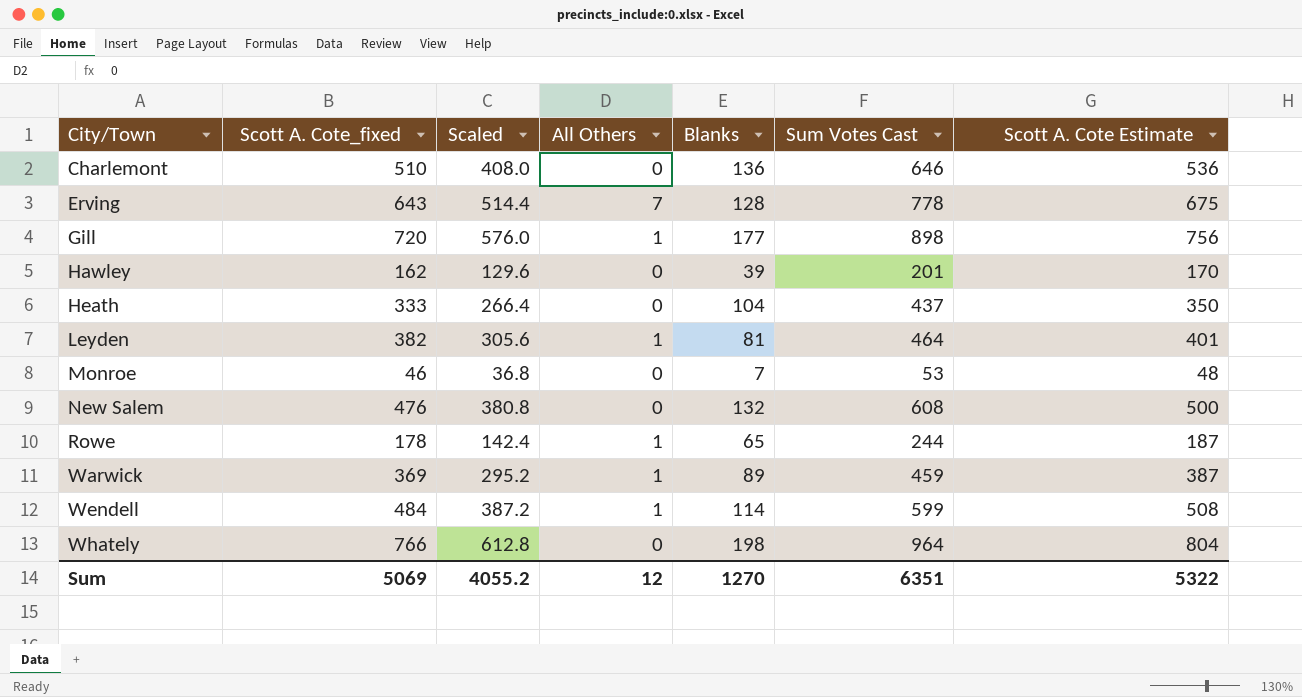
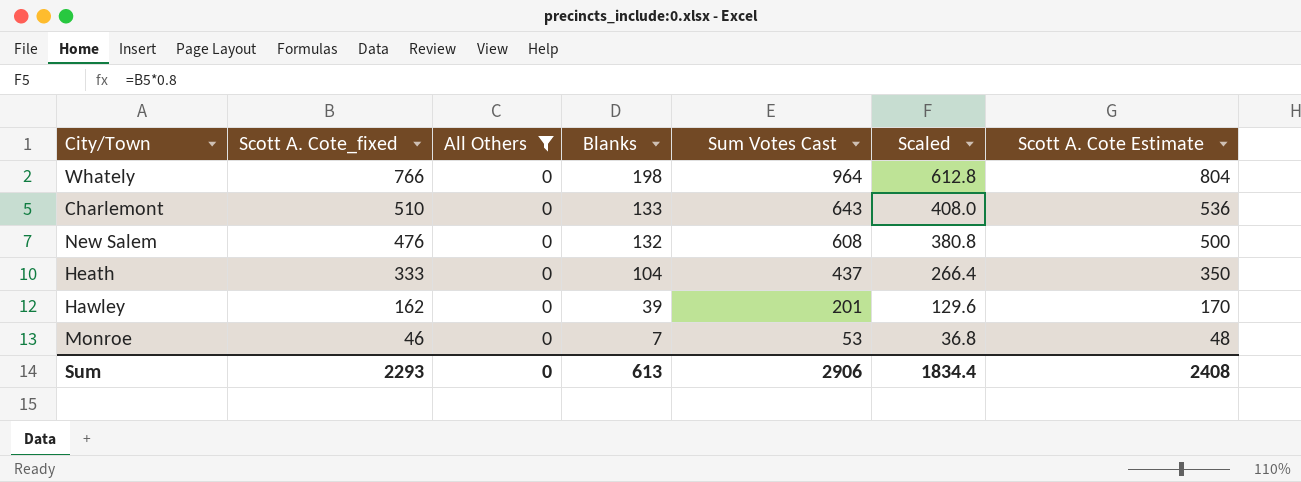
filter: none -> All Others = 0
row order: City/Town ascending -> Scott A. Cote_fixed descending
column Scaled | position: 3 -> 6
Charlemont | Blanks: 136 -> 133
Charlemont | Sum Votes Cast: 646 -> 643
Sum | Scott A. Cote_fixed: 5069 -> 2293
Sum | All Others: 12 -> 0
Sum | Blanks: 1270 -> 613
Sum | Sum Votes Cast: 6351 -> 2906
Sum | Scaled: 4055.2 -> 1834.4
Sum | Scott A. Cote Estimate: 5322 -> 2408

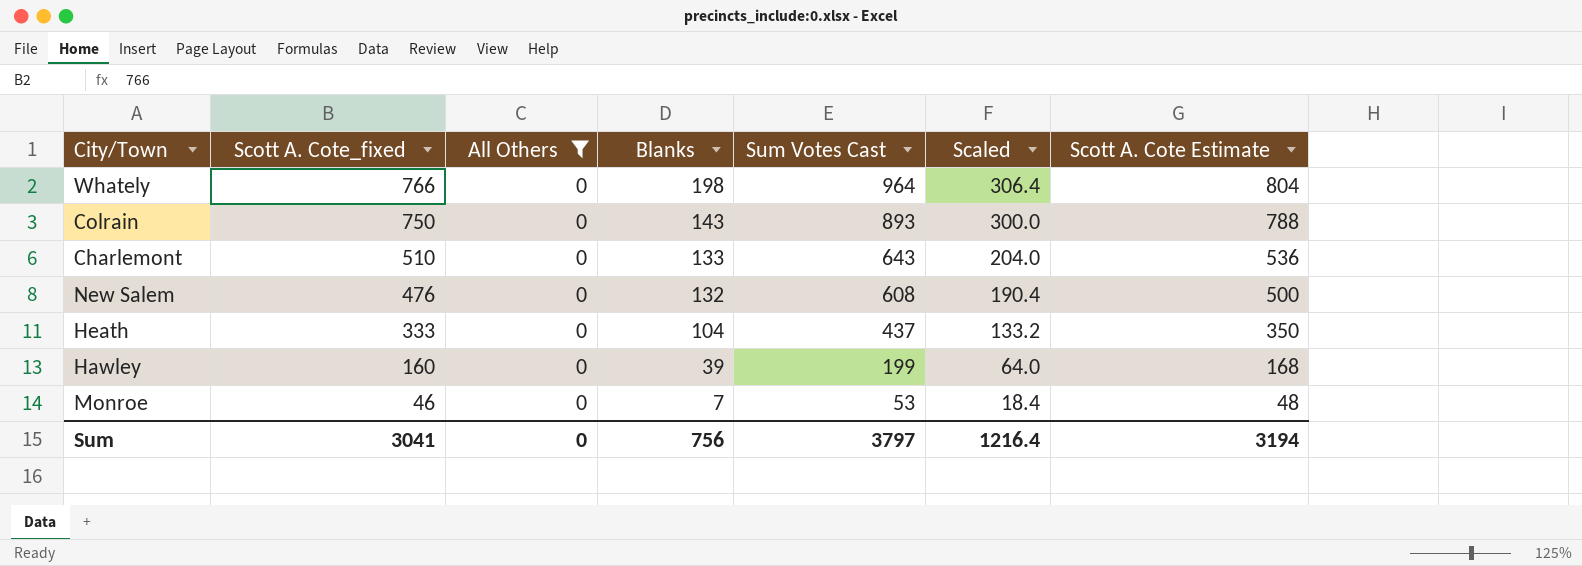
column Scaled | formula: [Scott A. Cote_fixed] * 0.8 -> [Scott A. Cote_fixed] * 0.4
row Colrain: none -> 750 | 0 | 143 | 893 | 300.0 | 788
Hawley | Scott A. Cote_fixed: 162 -> 160
Hawley | Sum Votes Cast: 201 -> 199
Hawley | Scott A. Cote Estimate: 170 -> 168
Sum | Scott A. Cote_fixed: 2293 -> 3041
Sum | Blanks: 613 -> 756
Sum | Sum Votes Cast: 2906 -> 3797
Sum | Scaled: 1834.4 -> 1216.4
Sum | Scott A. Cote Estimate: 2408 -> 3194

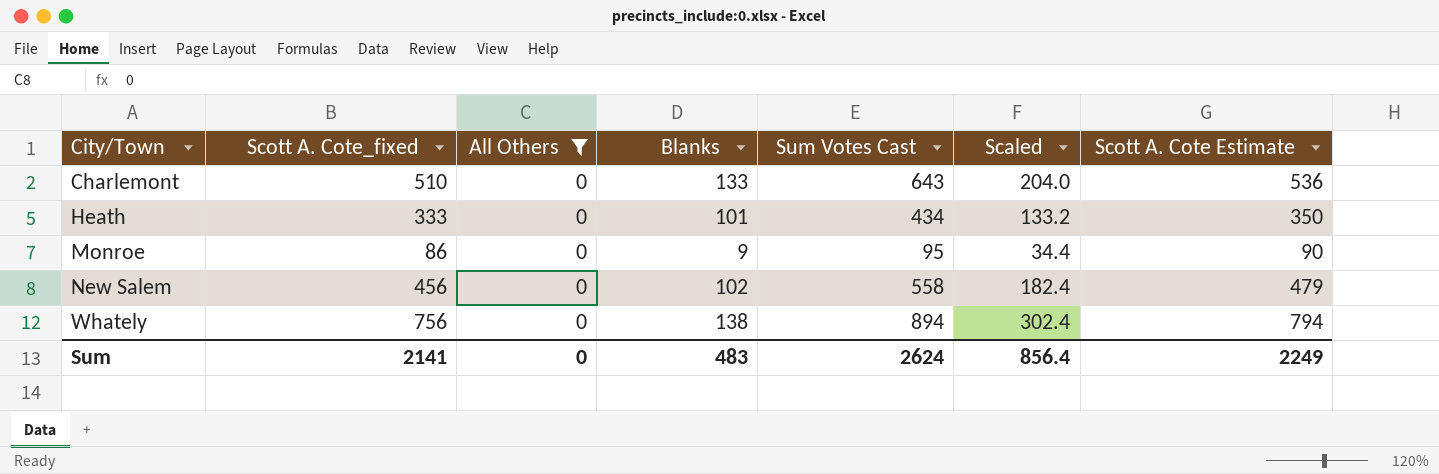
row order: Scott A. Cote_fixed descending -> City/Town ascending
row Colrain: 750 | 0 | 143 | 893 | 300.0 | 788 -> none
row Hawley: 160 | 0 | 39 | 199 | 64.0 | 168 -> none
Heath | Blanks: 104 -> 101
Heath | Sum Votes Cast: 437 -> 434
Monroe | Scott A. Cote_fixed: 46 -> 86
Monroe | Blanks: 7 -> 9
Monroe | Sum Votes Cast: 53 -> 95
Monroe | Scaled: 18.4 -> 34.4
Monroe | Scott A. Cote Estimate: 48 -> 90
New Salem | Scott A. Cote_fixed: 476 -> 456
New Salem | Blanks: 132 -> 102
New Salem | Sum Votes Cast: 608 -> 558
New Salem | Scaled: 190.4 -> 182.4
New Salem | Scott A. Cote Estimate: 500 -> 479
Whately | Scott A. Cote_fixed: 766 -> 756
Whately | Blanks: 198 -> 138
Whately | Sum Votes Cast: 964 -> 894
Whately | Scaled: 306.4 -> 302.4
Whately | Scott A. Cote Estimate: 804 -> 794
Sum | Scott A. Cote_fixed: 3041 -> 2141
Sum | Blanks: 756 -> 483
Sum | Sum Votes Cast: 3797 -> 2624
Sum | Scaled: 1216.4 -> 856.4
Sum | Scott A. Cote Estimate: 3194 -> 2249

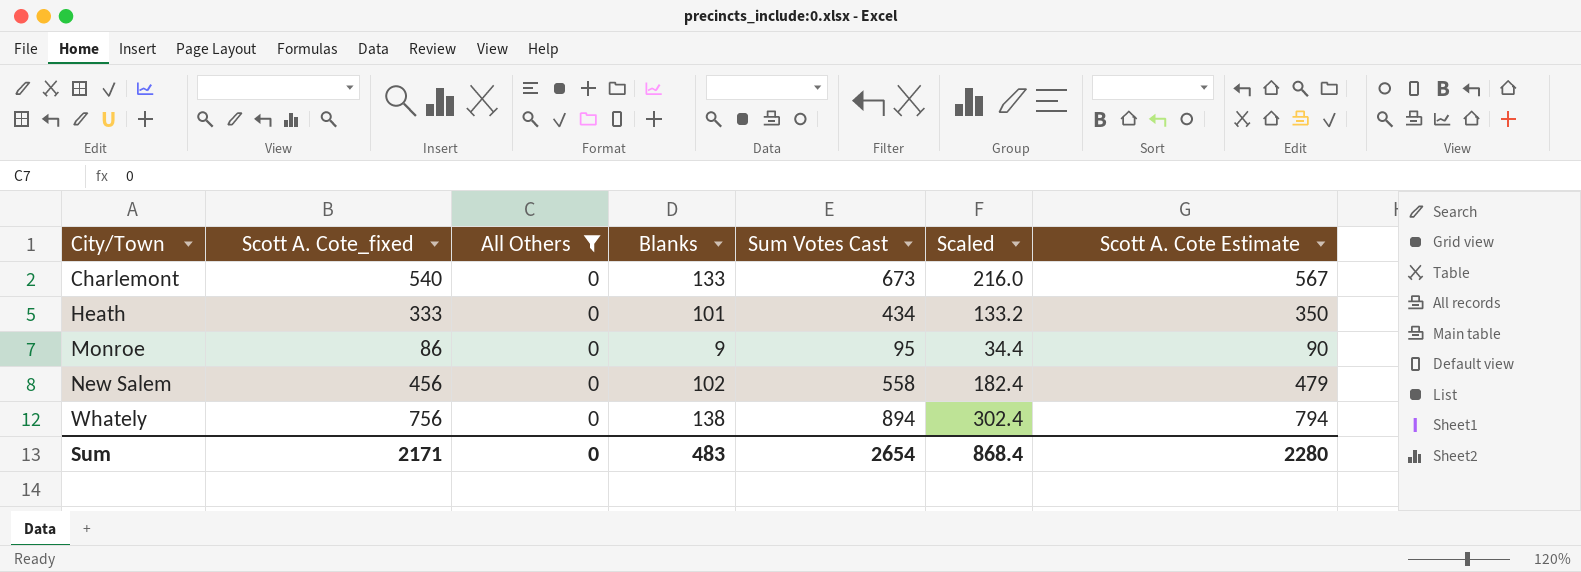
Charlemont | Scott A. Cote_fixed: 510 -> 540
Charlemont | Sum Votes Cast: 643 -> 673
Charlemont | Scaled: 204.0 -> 216.0
Charlemont | Scott A. Cote Estimate: 536 -> 567
Sum | Scott A. Cote_fixed: 2141 -> 2171
Sum | Sum Votes Cast: 2624 -> 2654
Sum | Scaled: 856.4 -> 868.4
Sum | Scott A. Cote Estimate: 2249 -> 2280

